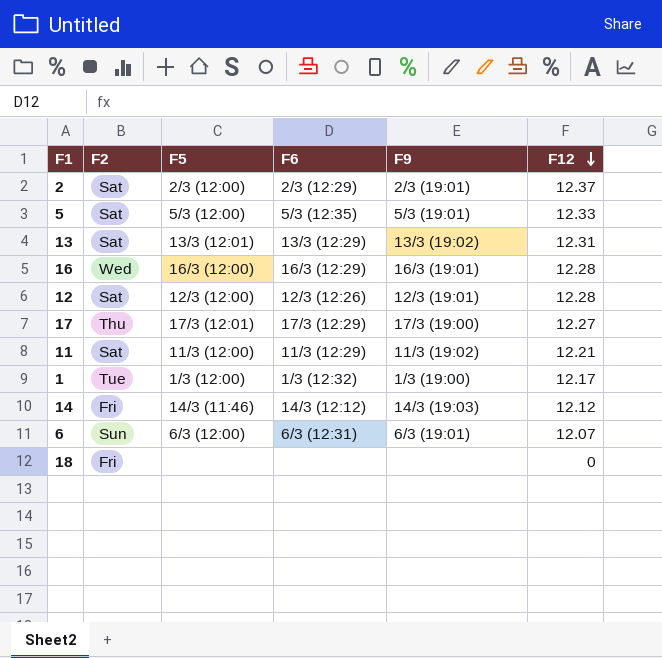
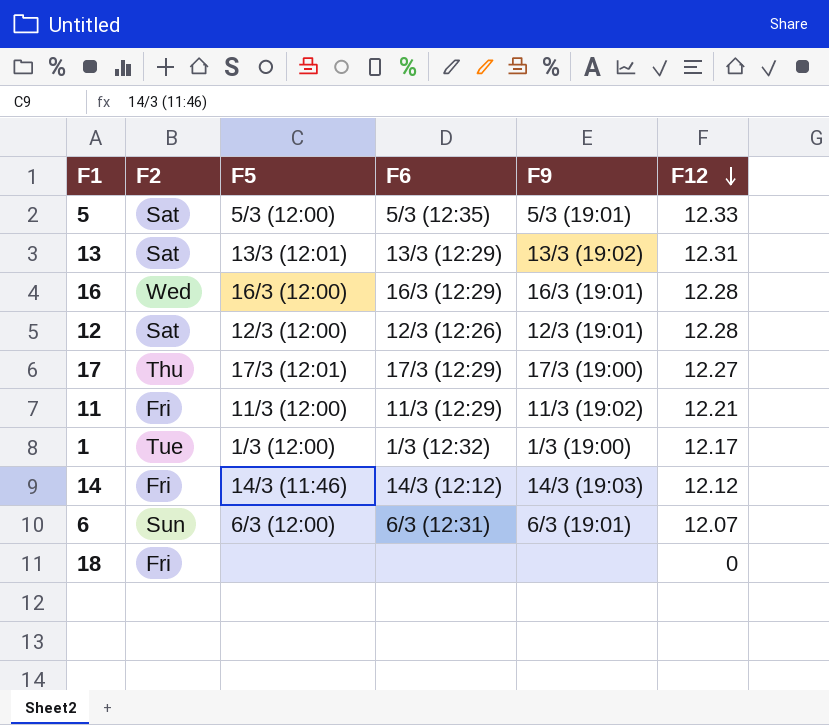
row 2: Sat | 2/3 (12:00) | 2/3 (12:29) | 2/3 (19:01) | 12.37 -> none
11 | F2: Sat -> Fri

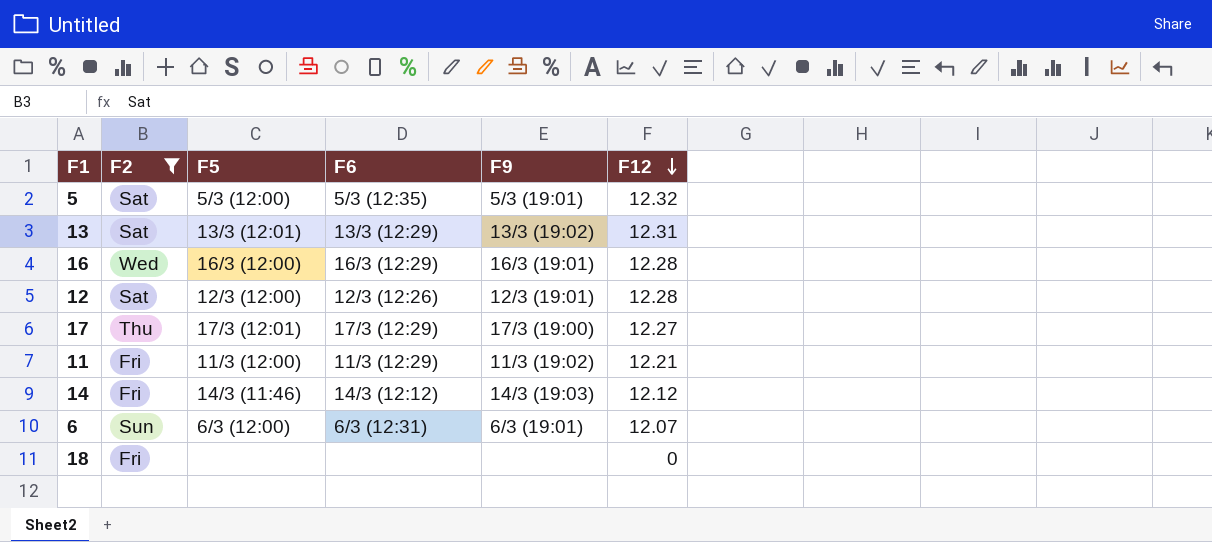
filter: none -> F2 != Tue
5 | F12: 12.33 -> 12.32

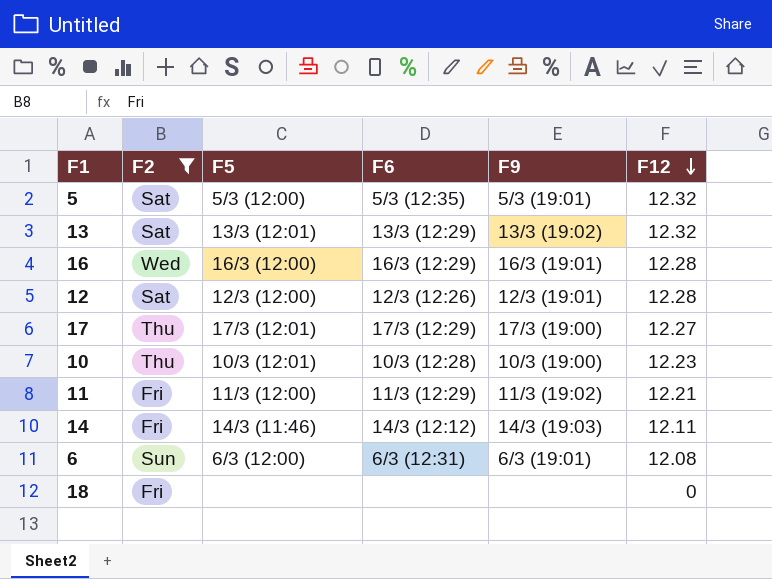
13 | F12: 12.31 -> 12.32
row 10: none -> Thu | 10/3 (12:01) | 10/3 (12:28) | 10/3 (19:00) | 12.23
14 | F12: 12.12 -> 12.11
6 | F12: 12.07 -> 12.08

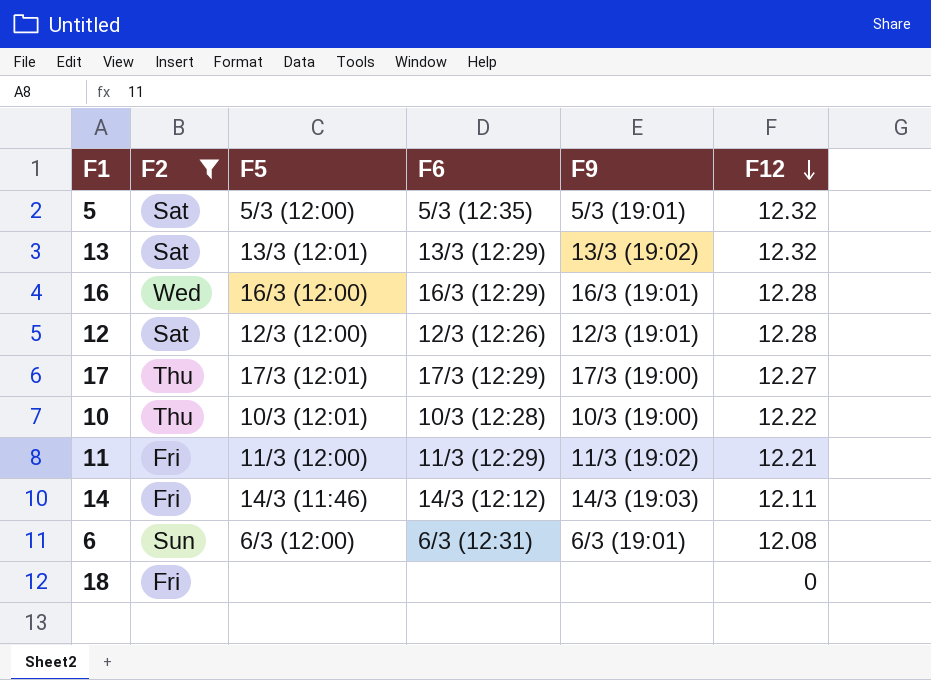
10 | F12: 12.23 -> 12.22

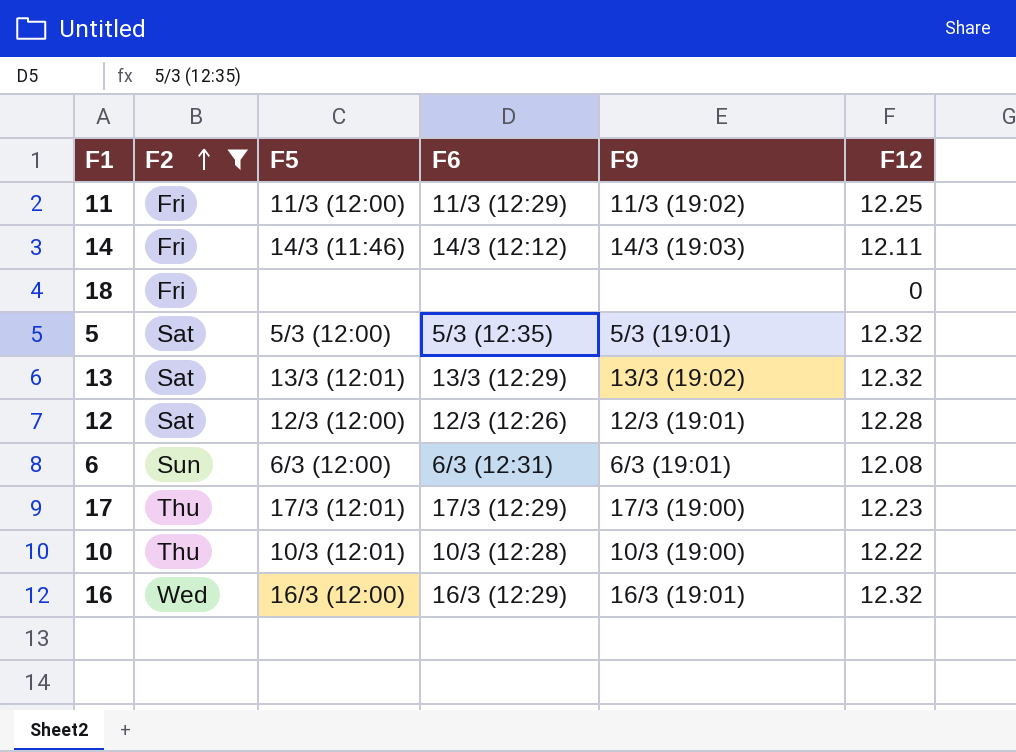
row order: F12 descending -> F2 ascending
11 | F12: 12.21 -> 12.25
17 | F12: 12.27 -> 12.23
16 | F12: 12.28 -> 12.32

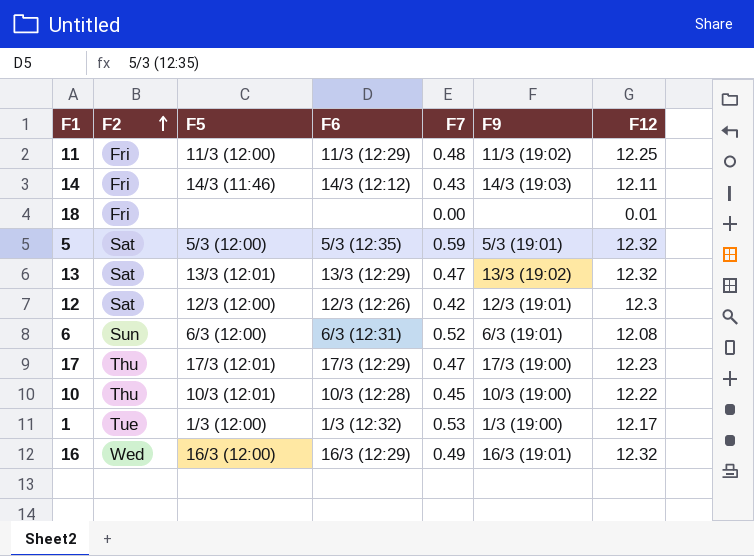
filter: F2 != Tue -> none
column F7 | position: none -> 5
18 | F12: 0 -> 0.01
12 | F12: 12.28 -> 12.3

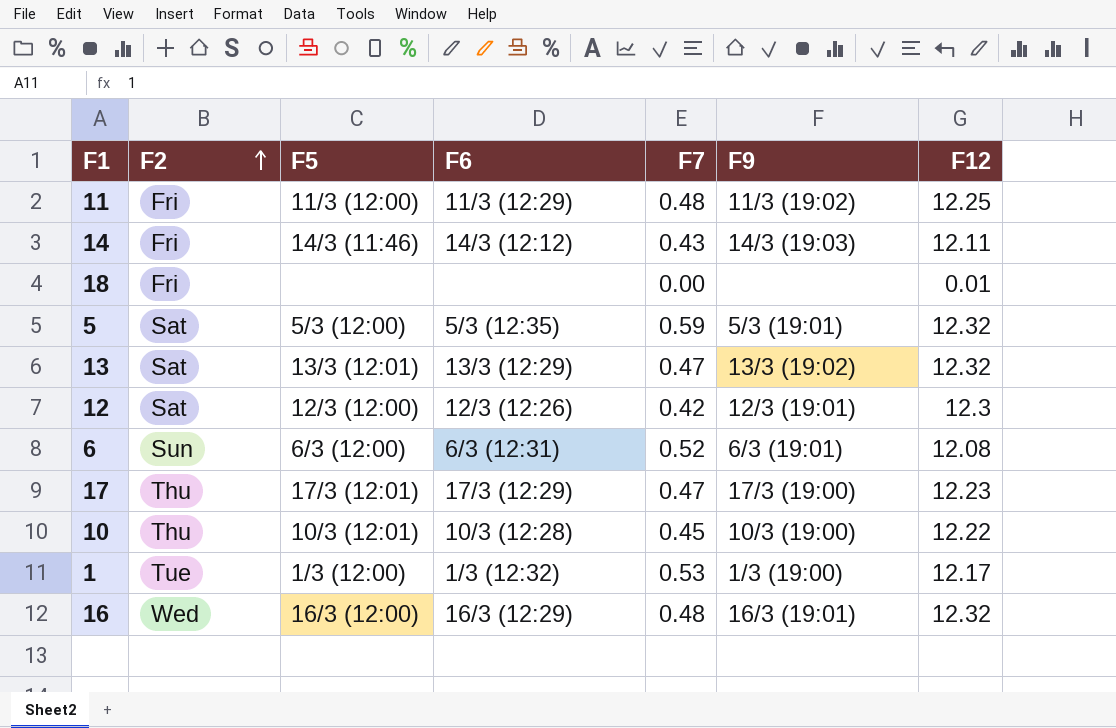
16 | F7: 0.49 -> 0.48

